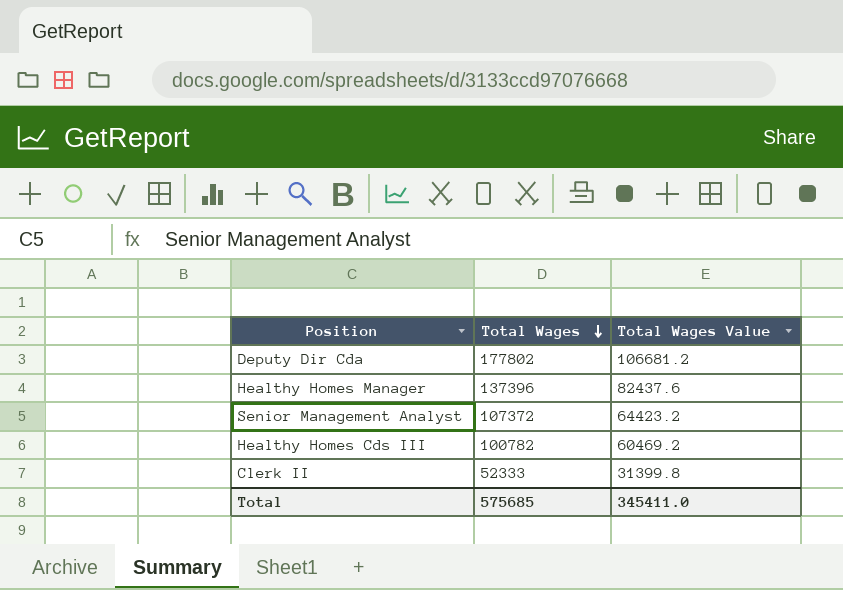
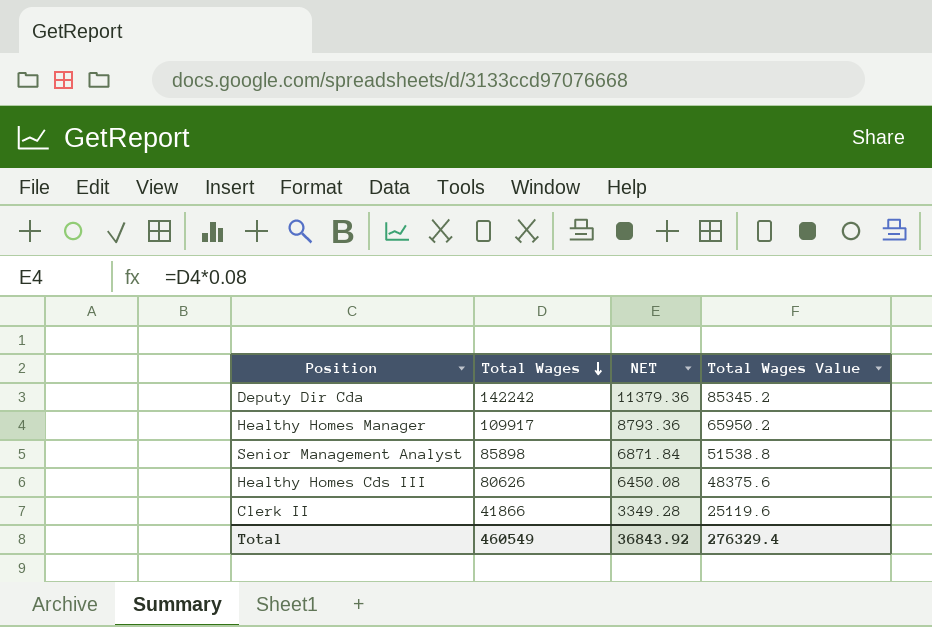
column NET | formula: none -> [Total Wages] * 0.08
Deputy Dir Cda | Total Wages: 177802 -> 142242
Deputy Dir Cda | Total Wages Value: 106681.2 -> 85345.2
Healthy Homes Manager | Total Wages: 137396 -> 109917
Healthy Homes Manager | Total Wages Value: 82437.6 -> 65950.2
Senior Management Analyst | Total Wages: 107372 -> 85898
Senior Management Analyst | Total Wages Value: 64423.2 -> 51538.8
Healthy Homes Cds III | Total Wages: 100782 -> 80626
Healthy Homes Cds III | Total Wages Value: 60469.2 -> 48375.6
Clerk II | Total Wages: 52333 -> 41866
Clerk II | Total Wages Value: 31399.8 -> 25119.6
Total | Total Wages: 575685 -> 460549
Total | Total Wages Value: 345411.0 -> 276329.4

